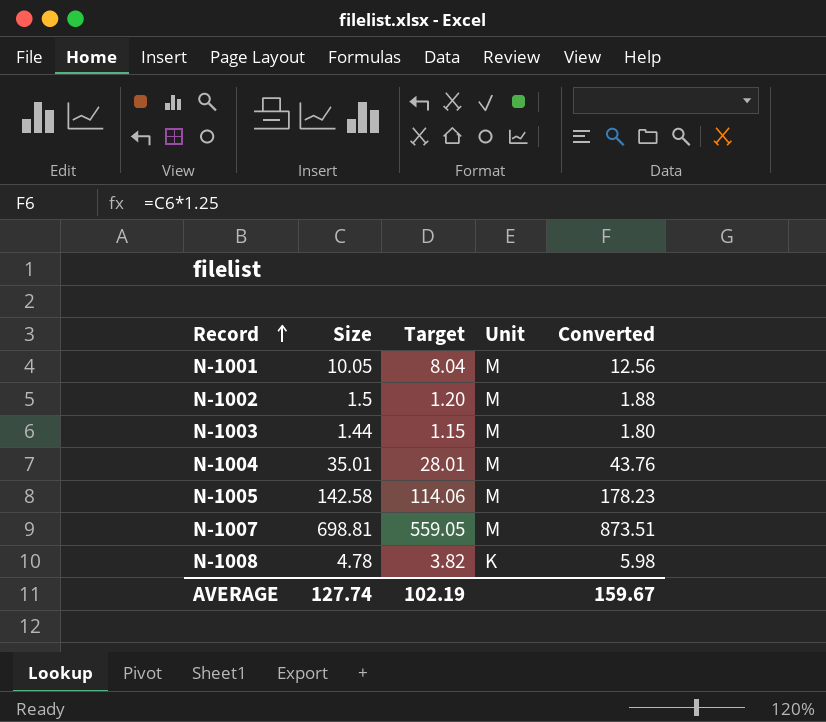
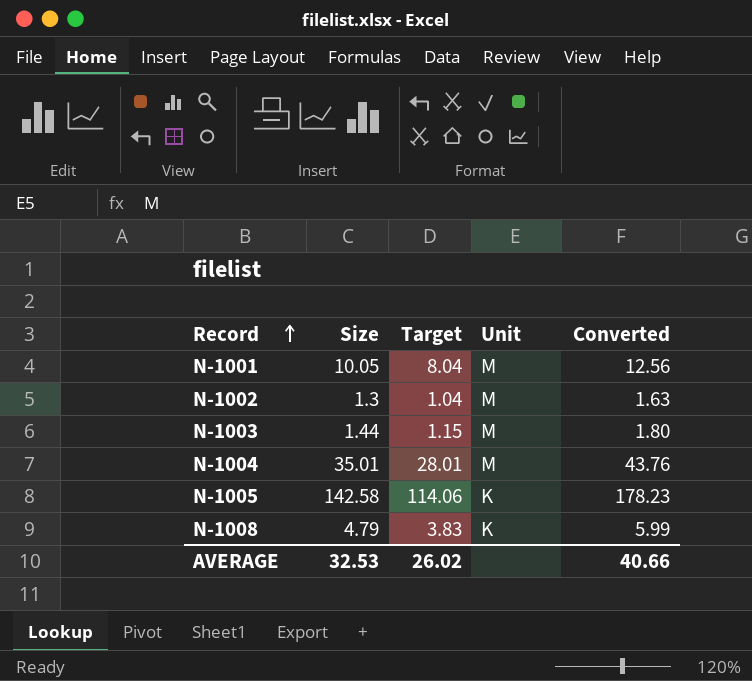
row N-1007: 698.81 | 559.05 | M | 873.51 -> none
N-1002 | Size: 1.5 -> 1.3
N-1002 | Target: 1.20 -> 1.04
N-1002 | Converted: 1.88 -> 1.63
N-1005 | Unit: M -> K
N-1008 | Size: 4.78 -> 4.79
N-1008 | Target: 3.82 -> 3.83
N-1008 | Converted: 5.98 -> 5.99
AVERAGE | Size: 127.74 -> 32.53
AVERAGE | Target: 102.19 -> 26.02
AVERAGE | Converted: 159.67 -> 40.66

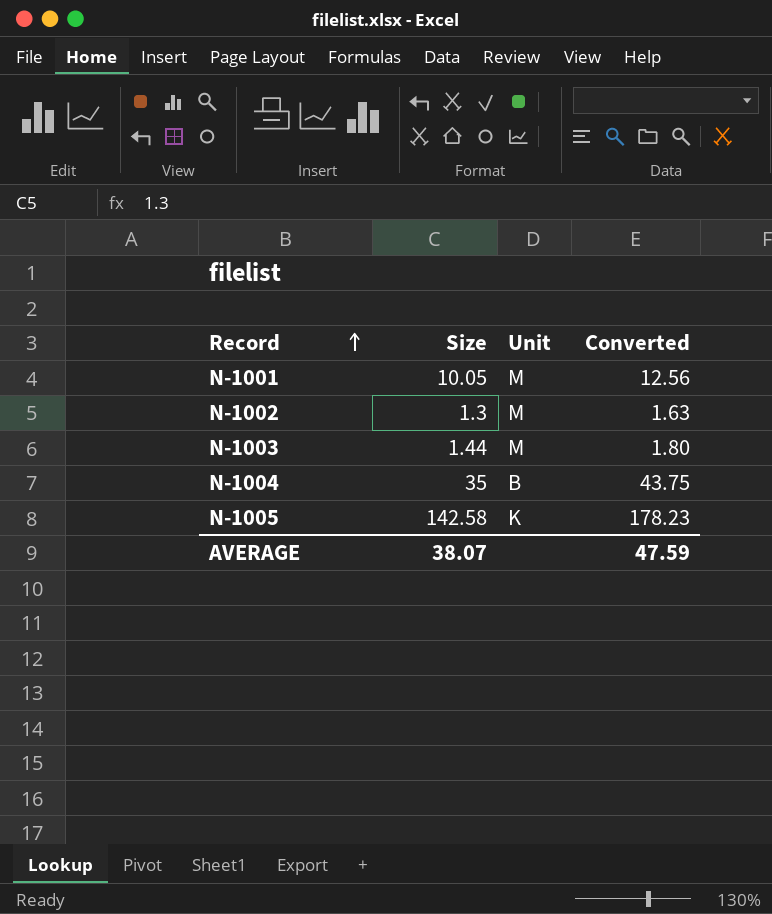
column Target | formula: [Size] * 0.8 -> none
row N-1008: 4.79 | 3.83 | K | 5.99 -> none
N-1004 | Size: 35.01 -> 35
N-1004 | Unit: M -> B
N-1004 | Converted: 43.76 -> 43.75
AVERAGE | Size: 32.53 -> 38.07
AVERAGE | Converted: 40.66 -> 47.59

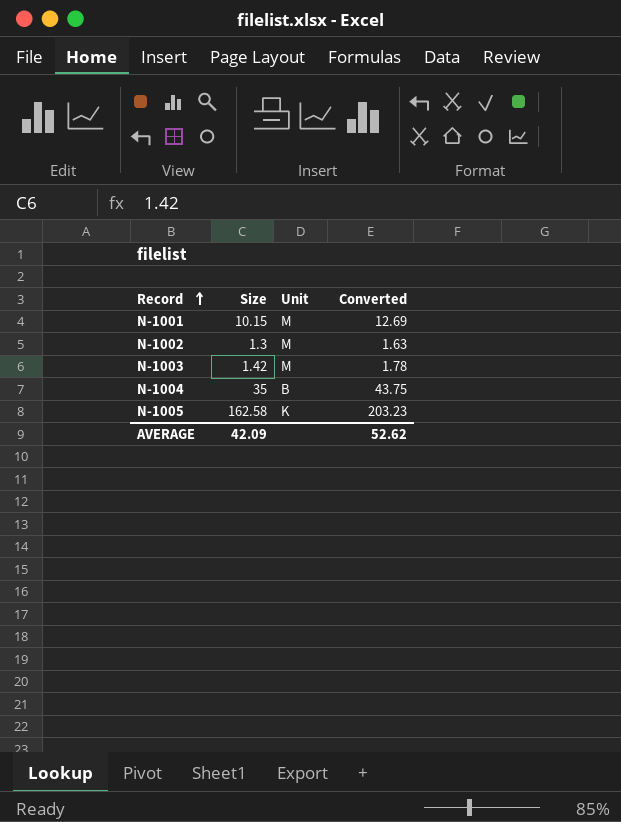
N-1001 | Size: 10.05 -> 10.15
N-1001 | Converted: 12.56 -> 12.69
N-1003 | Size: 1.44 -> 1.42
N-1003 | Converted: 1.80 -> 1.78
N-1005 | Size: 142.58 -> 162.58
N-1005 | Converted: 178.23 -> 203.23
AVERAGE | Size: 38.07 -> 42.09
AVERAGE | Converted: 47.59 -> 52.62

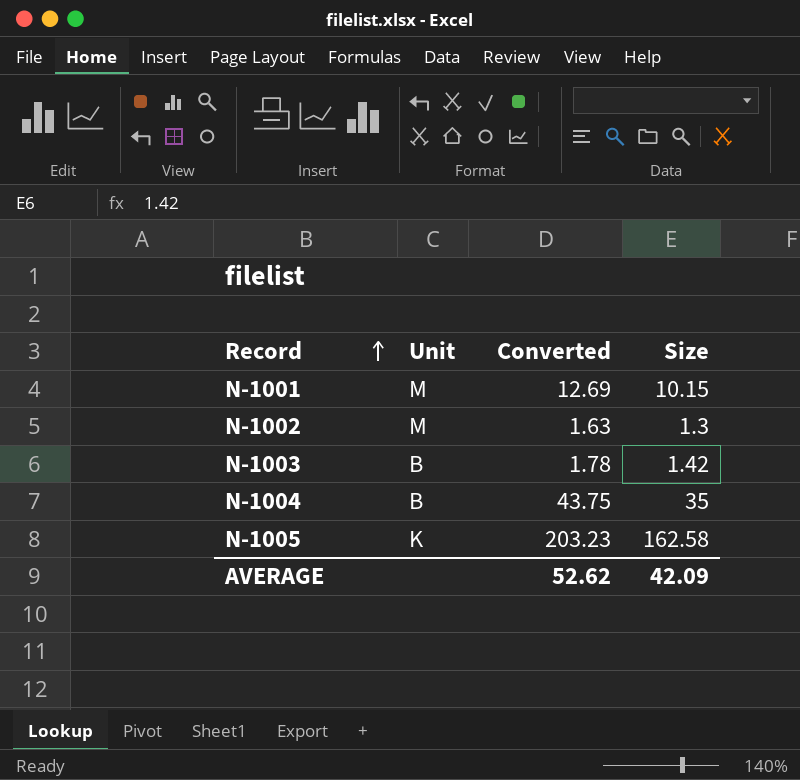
column Size | position: 2 -> 4
N-1003 | Unit: M -> B

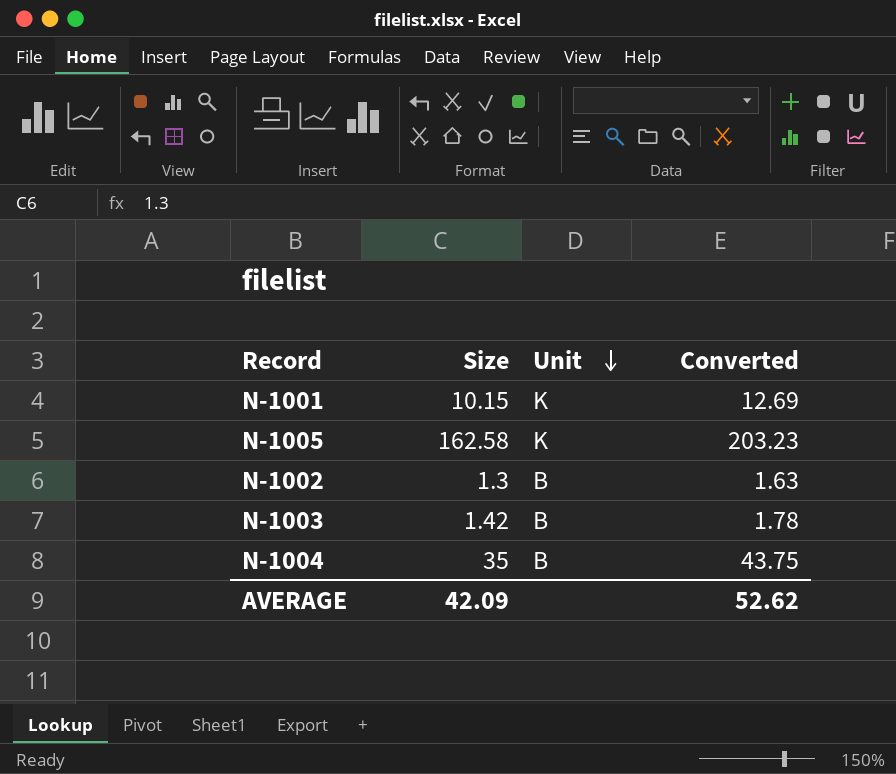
row order: Record ascending -> Unit descending
column Size | position: 4 -> 2
N-1001 | Unit: M -> K
N-1002 | Unit: M -> B

